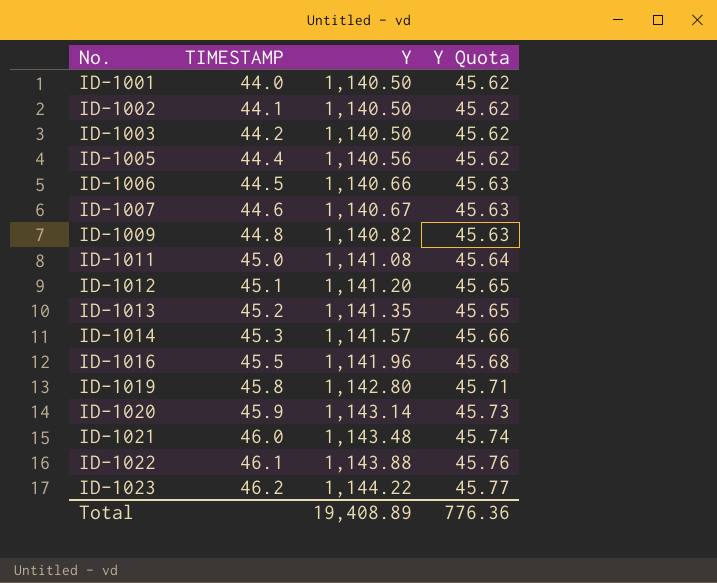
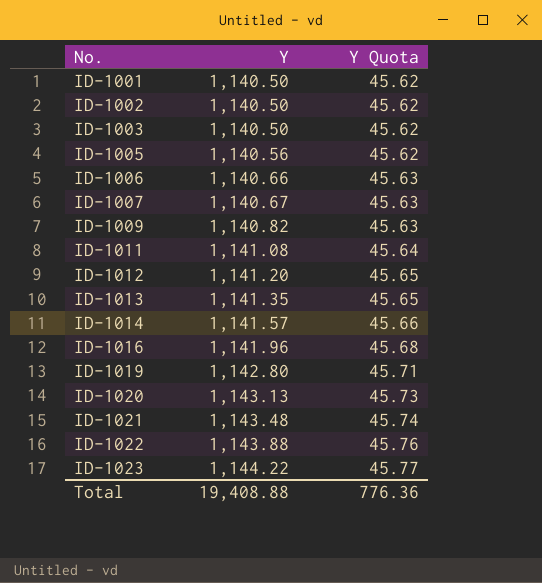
column TIMESTAMP | position: 2 -> none
ID-1020 | Y: 1,143.14 -> 1,143.13
Total | Y: 19,408.89 -> 19,408.88

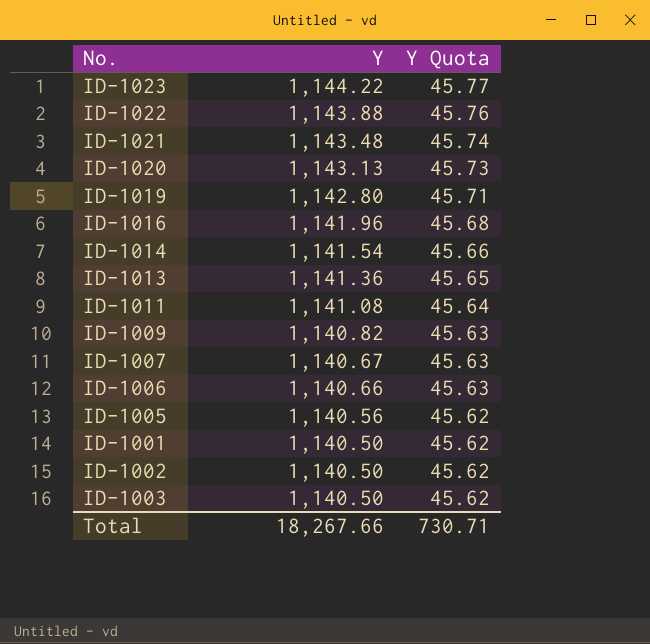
row order: No. ascending -> Y descending
row ID-1012: 1,141.20 | 45.65 -> none
ID-1014 | Y: 1,141.57 -> 1,141.54
ID-1013 | Y: 1,141.35 -> 1,141.36
Total | Y: 19,408.88 -> 18,267.66
Total | Y Quota: 776.36 -> 730.71

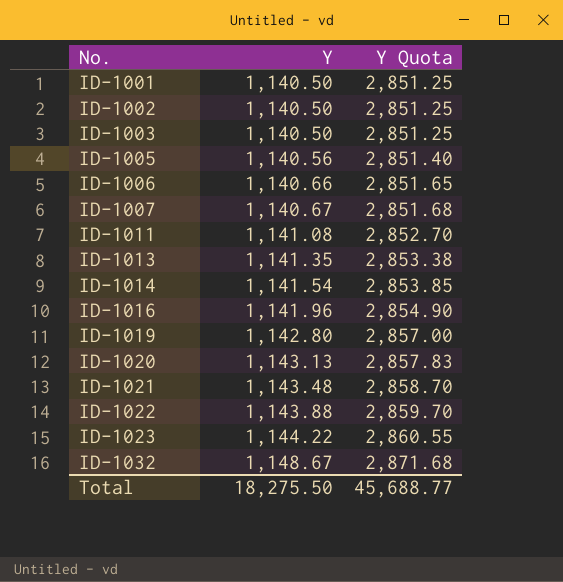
row order: Y descending -> No. ascending
column Y Quota | formula: [Y] * 0.04 -> [Y] * 2.5
row ID-1009: 1,140.82 | 45.63 -> none
ID-1013 | Y: 1,141.36 -> 1,141.35
row ID-1032: none -> 1,148.67 | 2,871.68
Total | Y: 18,267.66 -> 18,275.50
Total | Y Quota: 730.71 -> 45,688.77

